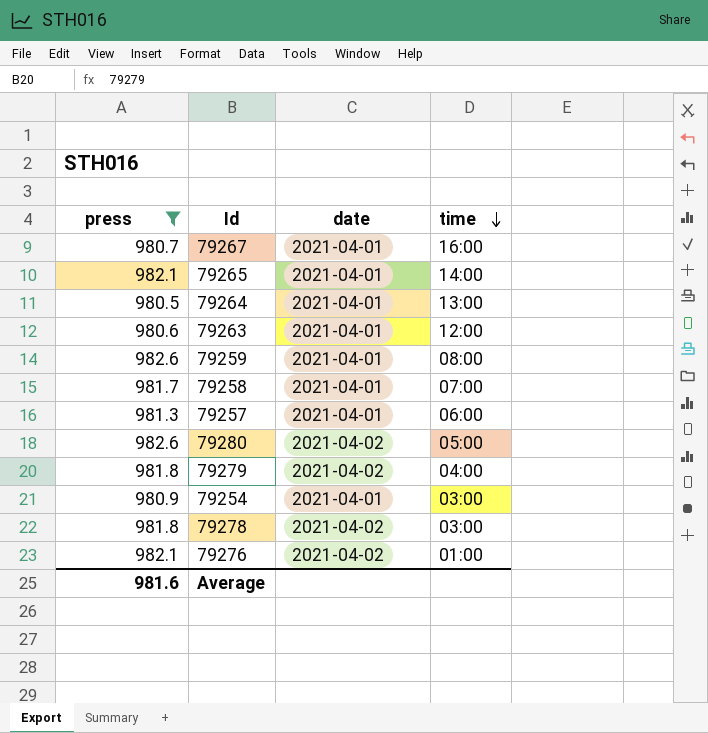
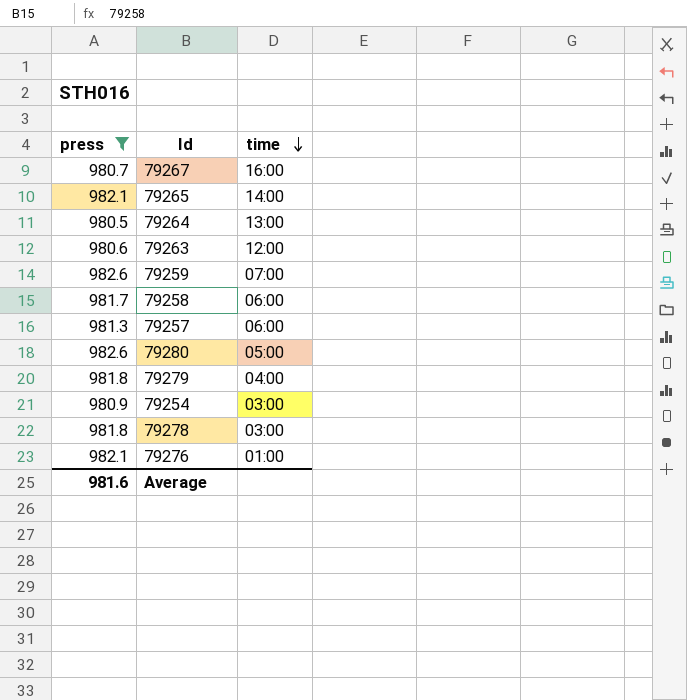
column date | position: 3 -> none
79259 | time: 08:00 -> 07:00
79258 | time: 07:00 -> 06:00

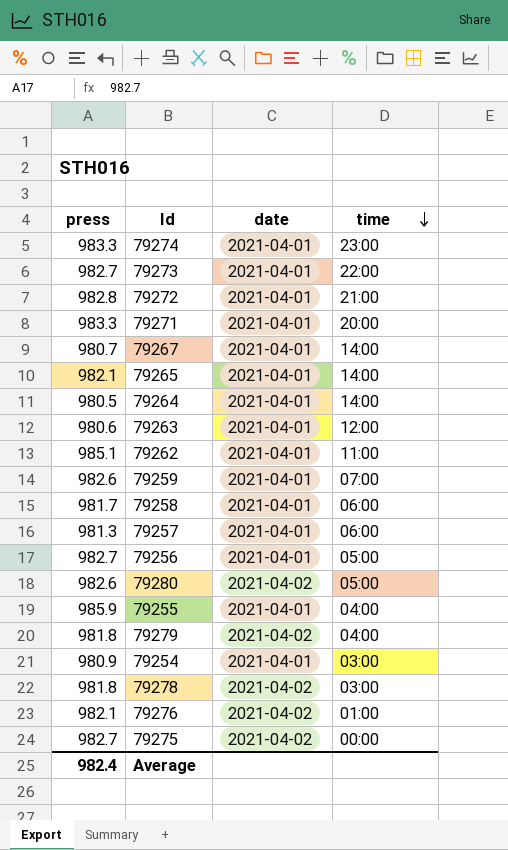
filter: press <= 982.6 -> none
column date | position: none -> 3
79267 | time: 16:00 -> 14:00
79264 | time: 13:00 -> 14:00
Average | press: 981.6 -> 982.4

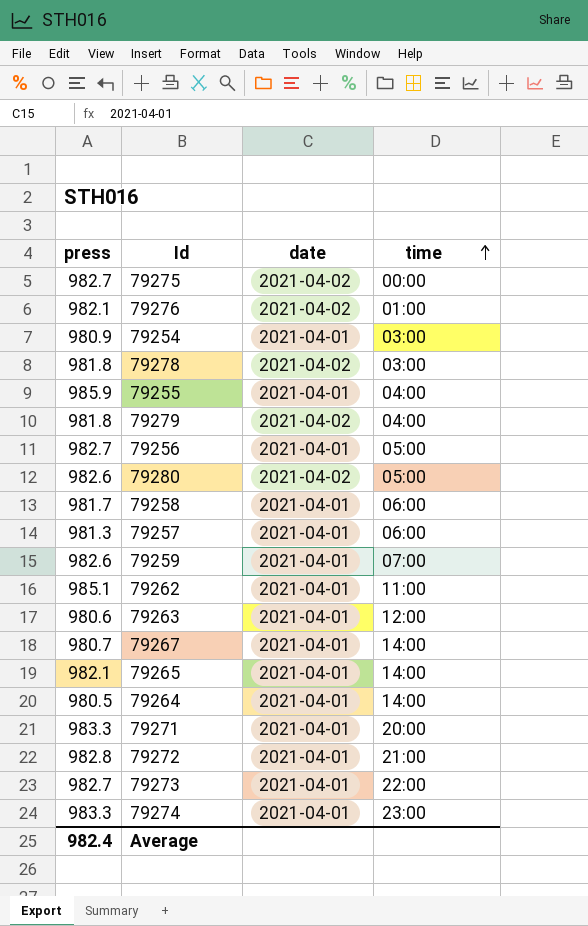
row order: time descending -> time ascending

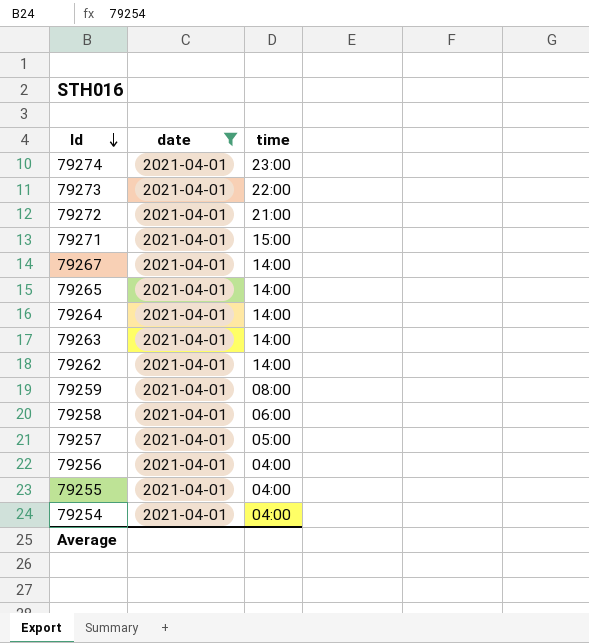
filter: none -> date = 2021-04-01
row order: time ascending -> Id descending
column press | position: 1 -> none
79271 | time: 20:00 -> 15:00
79263 | time: 12:00 -> 14:00
79262 | time: 11:00 -> 14:00
79259 | time: 07:00 -> 08:00
79257 | time: 06:00 -> 05:00
79256 | time: 05:00 -> 04:00
79254 | time: 03:00 -> 04:00

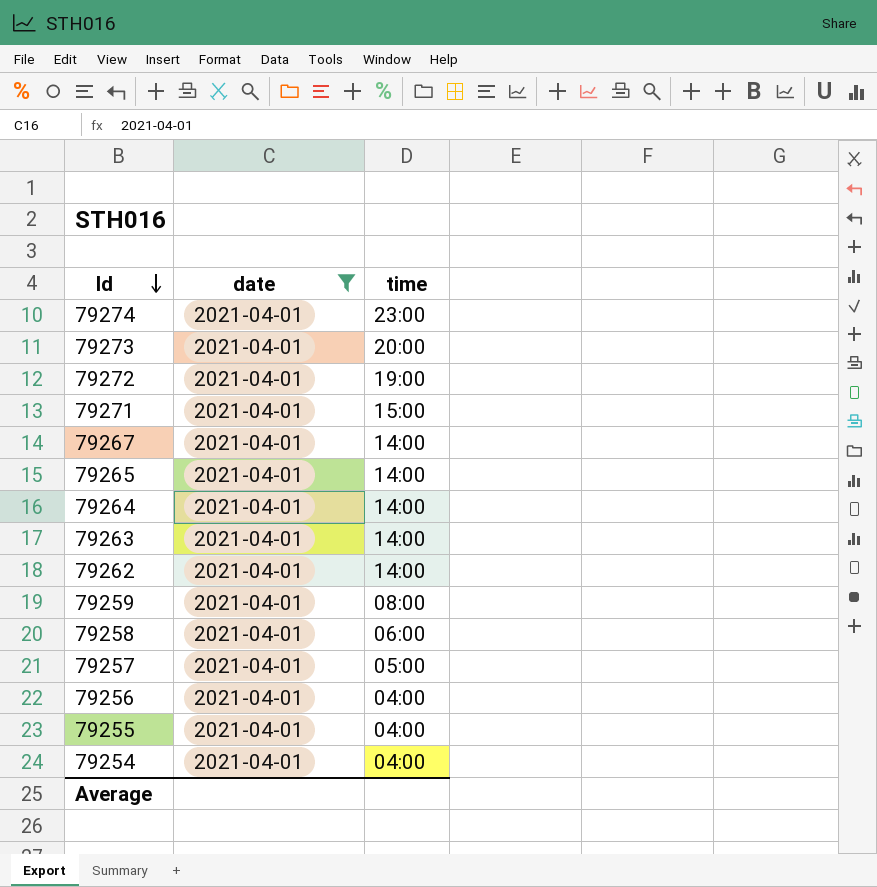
79273 | time: 22:00 -> 20:00
79272 | time: 21:00 -> 19:00

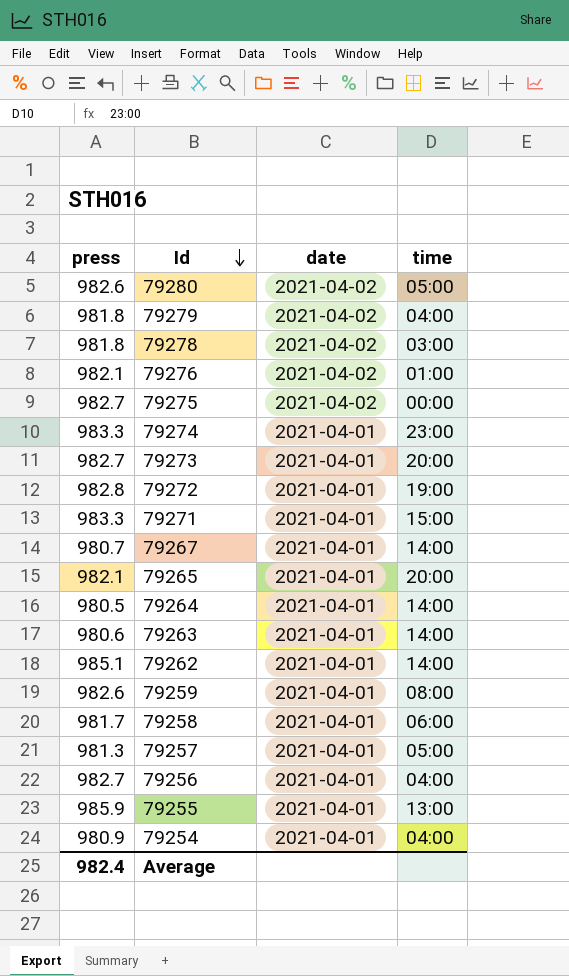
filter: date = 2021-04-01 -> none
column press | position: none -> 1
79265 | time: 14:00 -> 20:00
79255 | time: 04:00 -> 13:00

